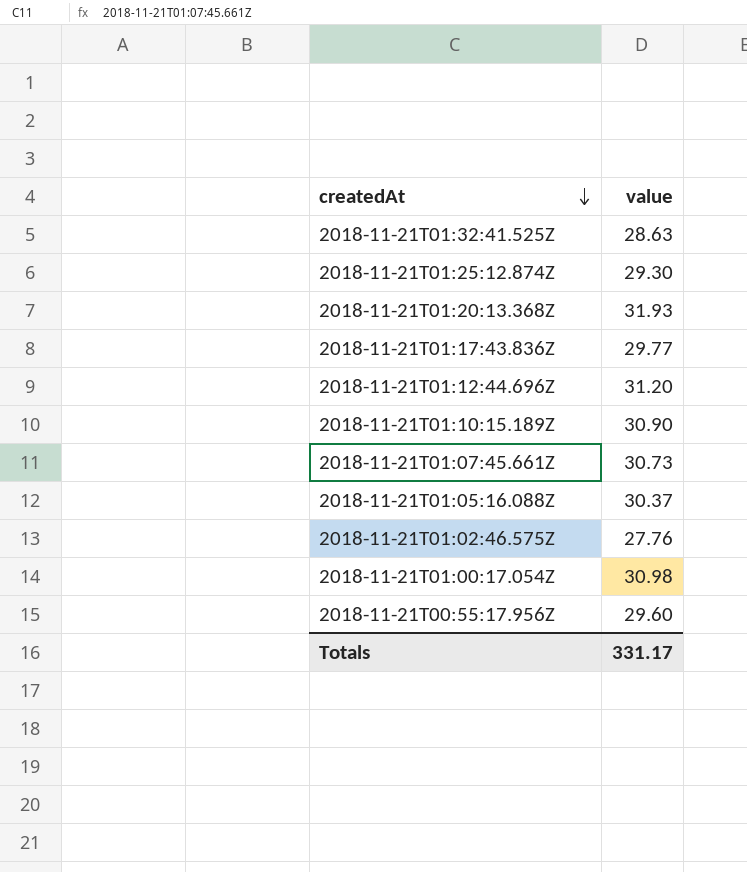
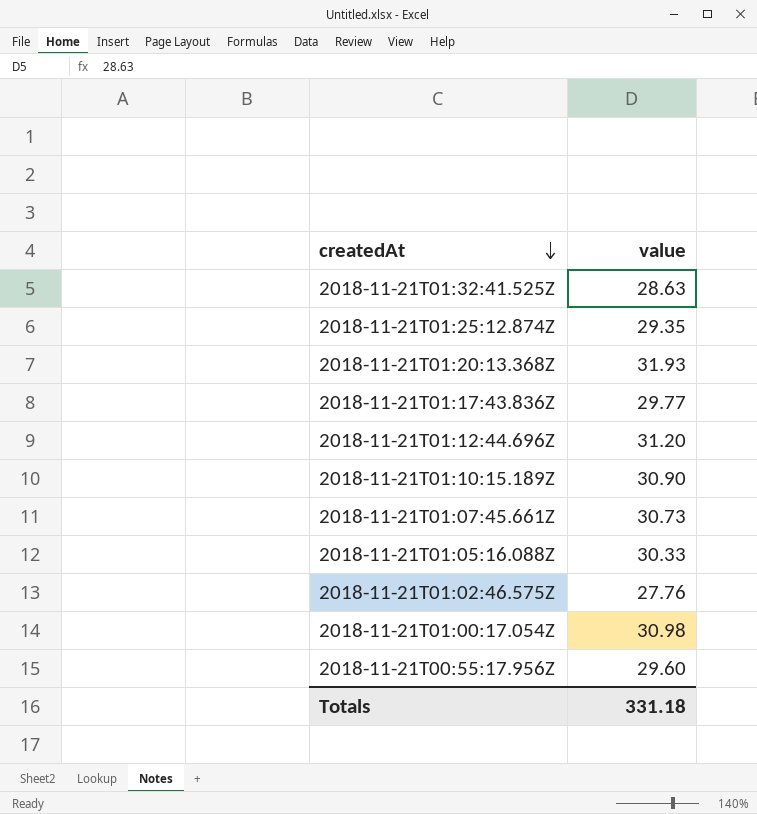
2018-11-21T01:25:12.874Z | value: 29.30 -> 29.35
2018-11-21T01:05:16.088Z | value: 30.37 -> 30.33
Totals | value: 331.17 -> 331.18

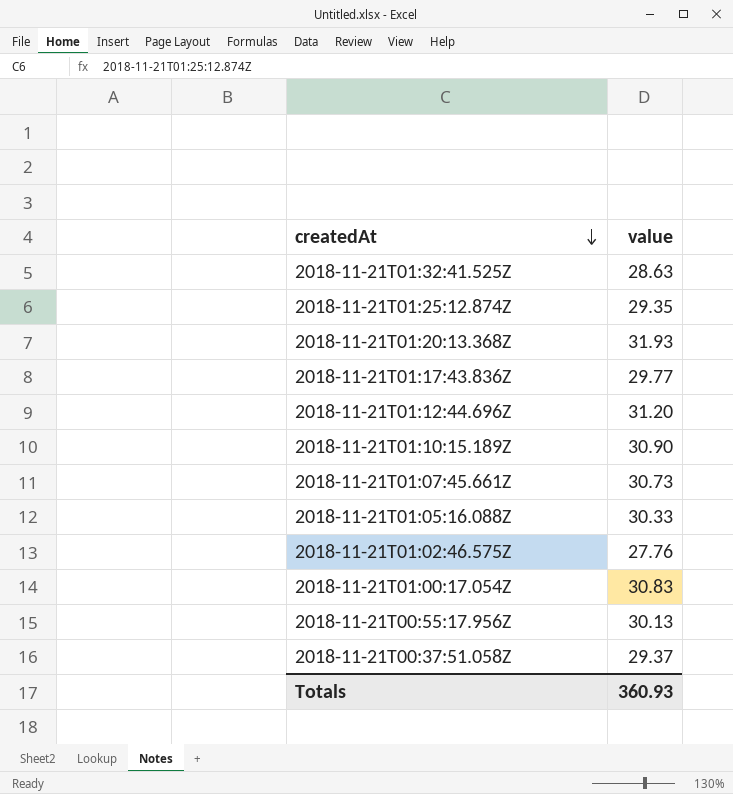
2018-11-21T01:00:17.054Z | value: 30.98 -> 30.83
2018-11-21T00:55:17.956Z | value: 29.60 -> 30.13
row 2018-11-21T00:37:51.058Z: none -> 29.37
Totals | value: 331.18 -> 360.93

